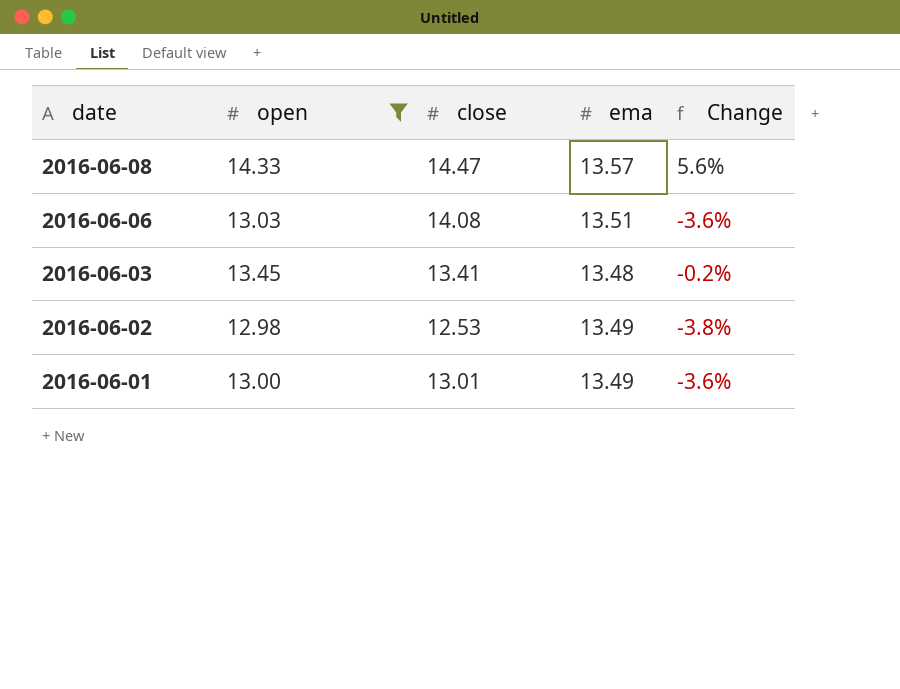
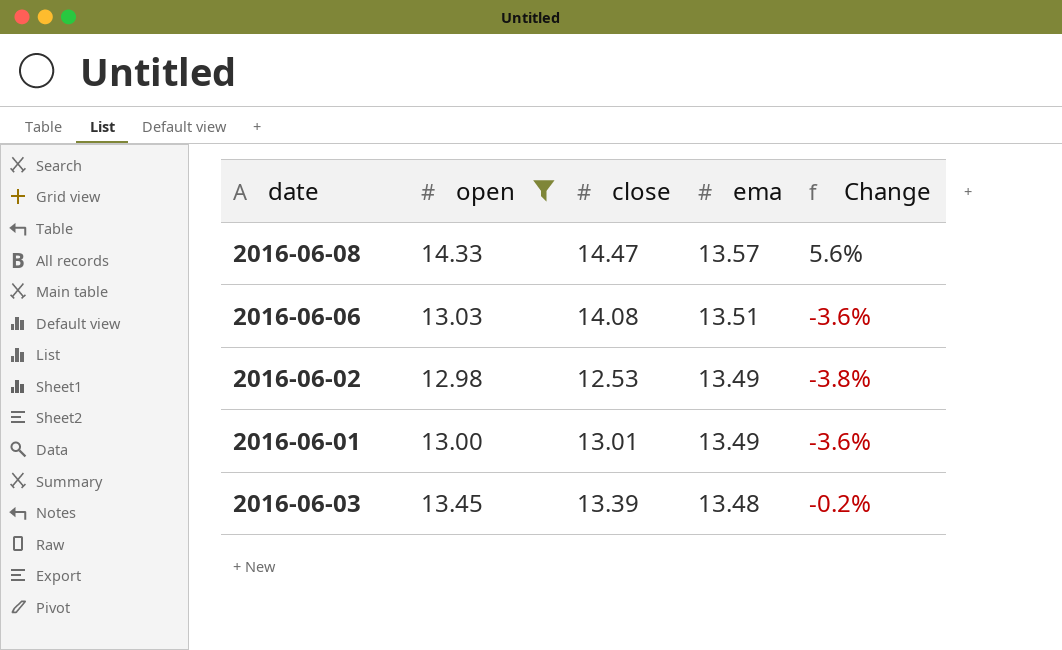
row order: date descending -> ema descending
2016-06-03 | close: 13.41 -> 13.39

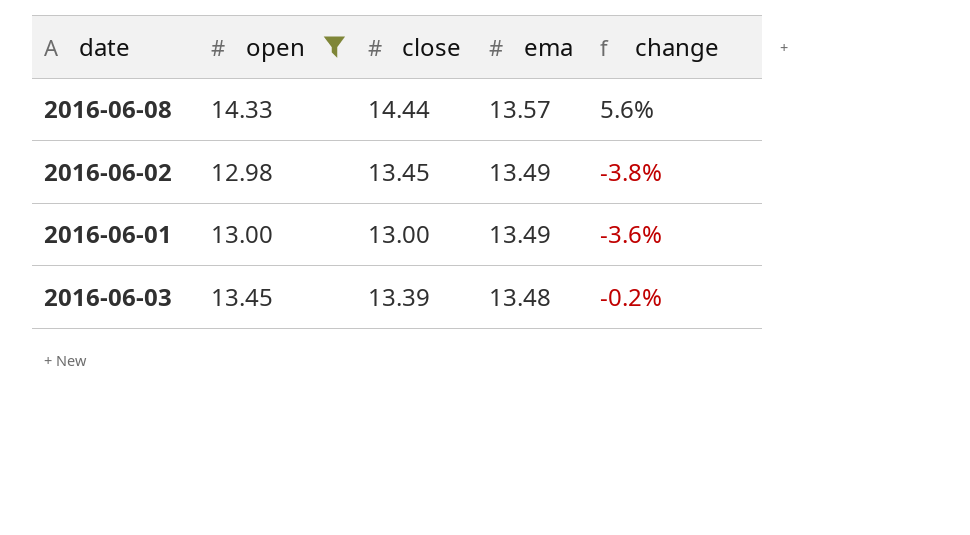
column name: Change -> change
row 2016-06-06: 13.03 | 14.08 | 13.51 | -3.6% -> none
2016-06-08 | close: 14.47 -> 14.44
2016-06-02 | close: 12.53 -> 13.45
2016-06-01 | close: 13.01 -> 13.00

